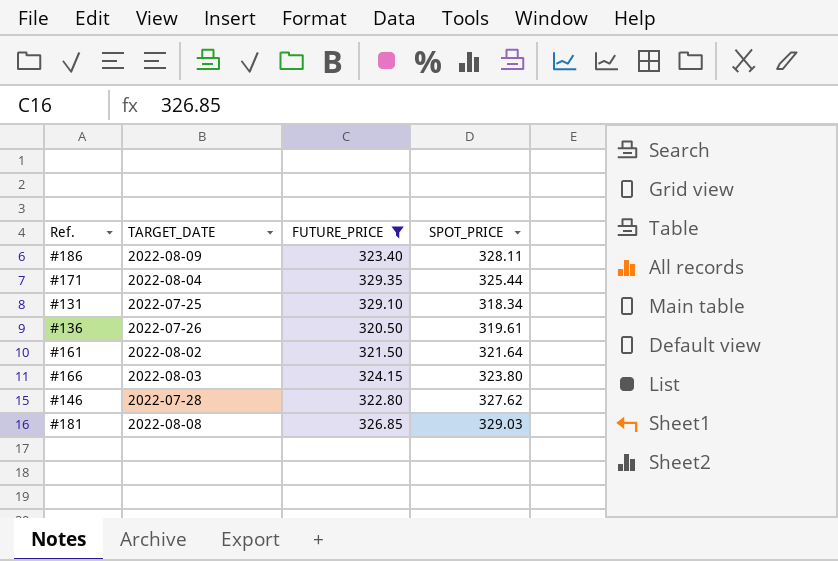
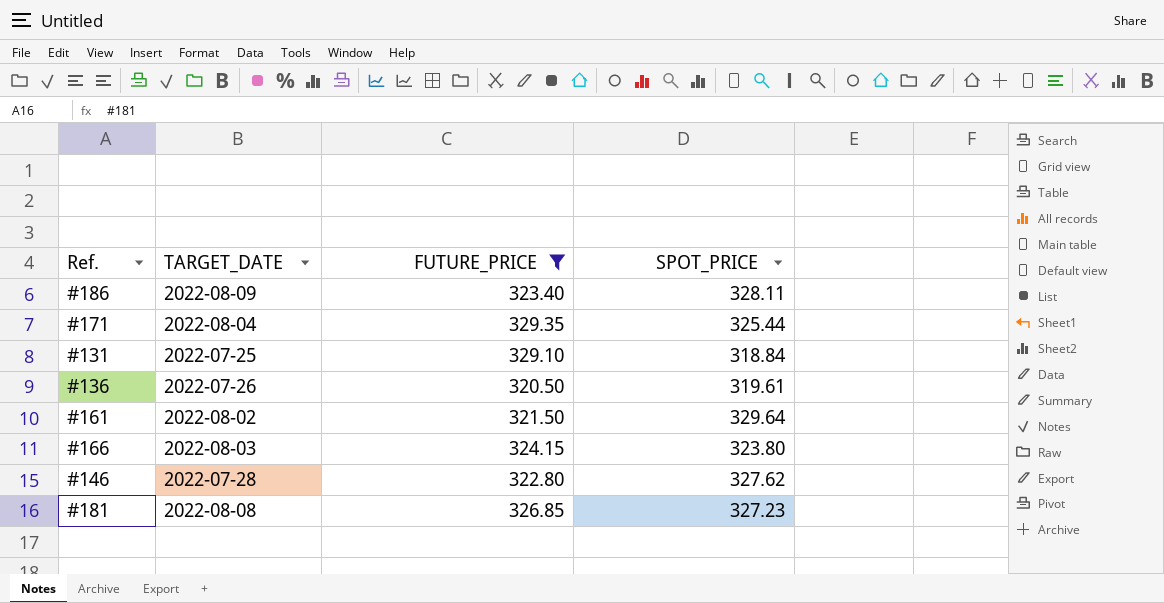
#131 | SPOT_PRICE: 318.34 -> 318.84
#161 | SPOT_PRICE: 321.64 -> 329.64
#181 | SPOT_PRICE: 329.03 -> 327.23

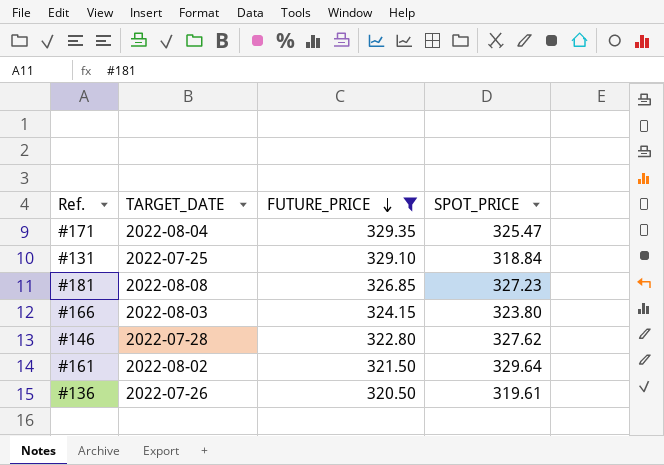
row order: none -> FUTURE_PRICE descending
row #186: 2022-08-09 | 323.40 | 328.11 -> none
#171 | SPOT_PRICE: 325.44 -> 325.47

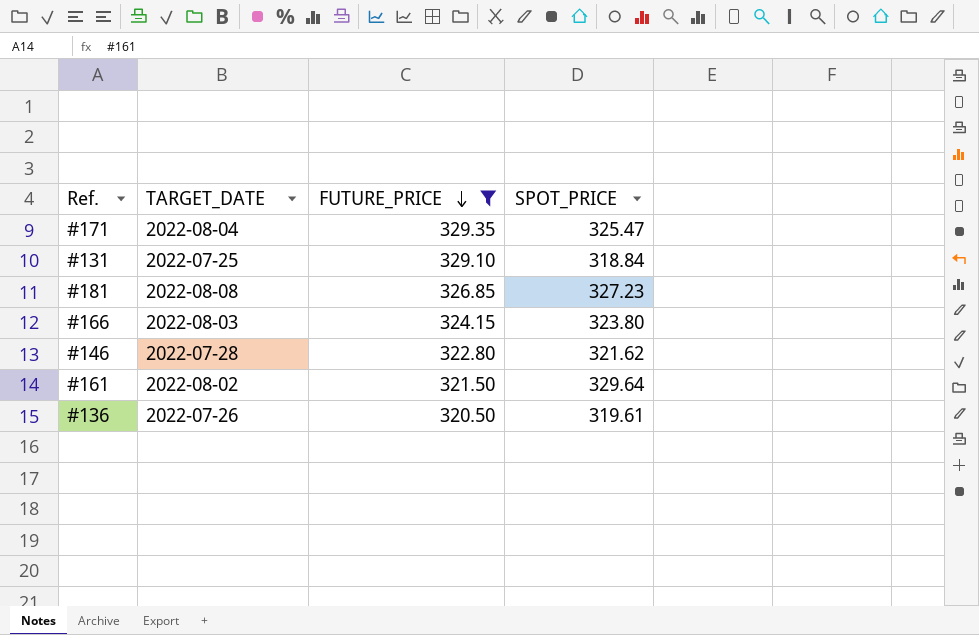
#146 | SPOT_PRICE: 327.62 -> 321.62

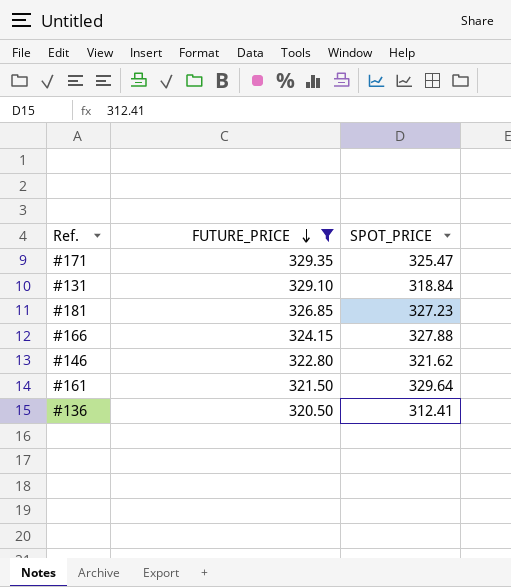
column TARGET_DATE | position: 2 -> none
#166 | SPOT_PRICE: 323.80 -> 327.88
#136 | SPOT_PRICE: 319.61 -> 312.41

